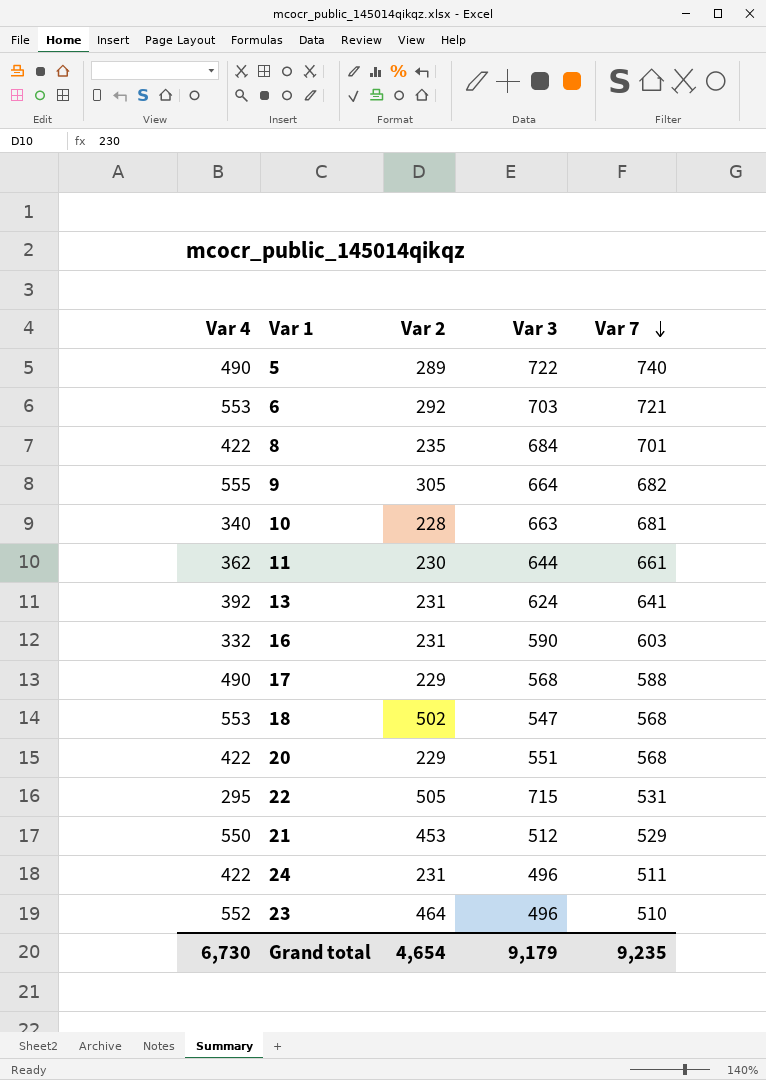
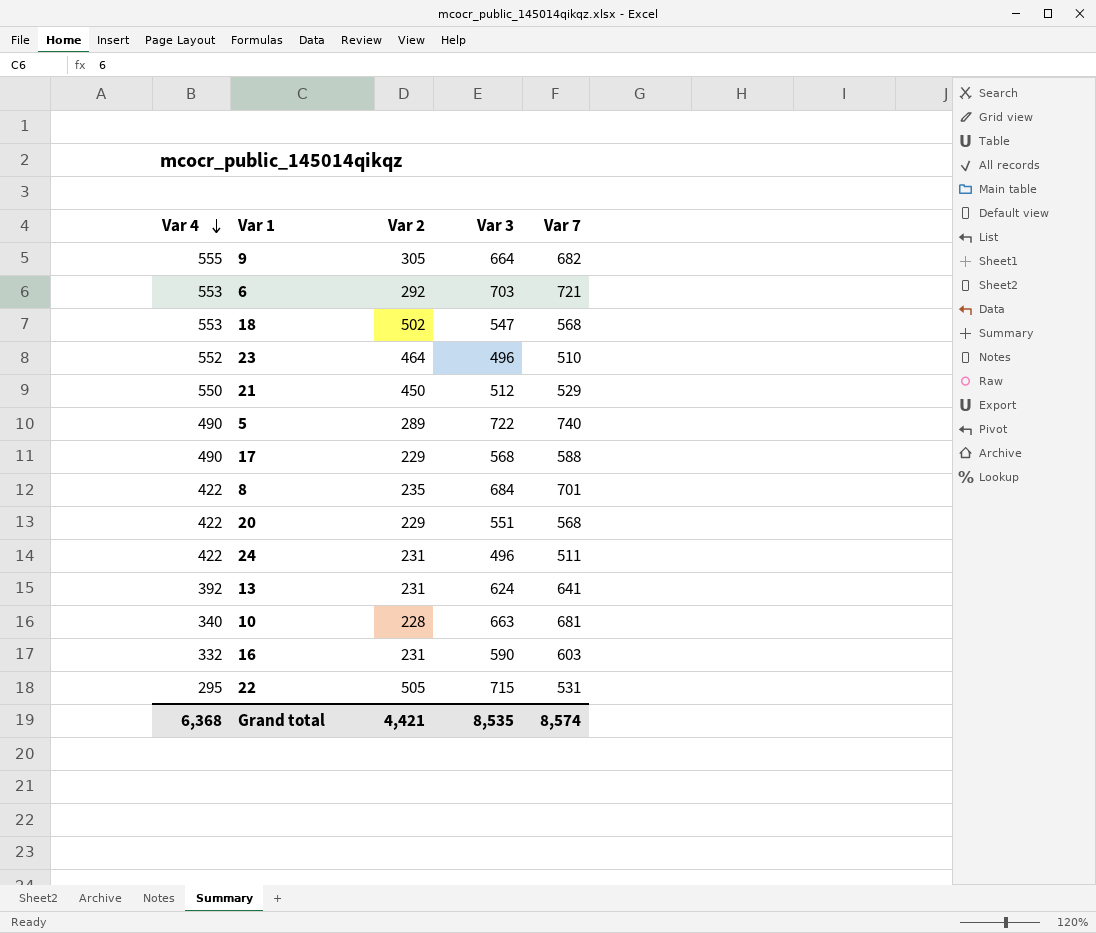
row order: Var 7 descending -> Var 4 descending
row 11: 362 | 230 | 644 | 661 -> none
21 | Var 2: 453 -> 450
Grand total | Var 4: 6,730 -> 6,368
Grand total | Var 2: 4,654 -> 4,421
Grand total | Var 3: 9,179 -> 8,535
Grand total | Var 7: 9,235 -> 8,574

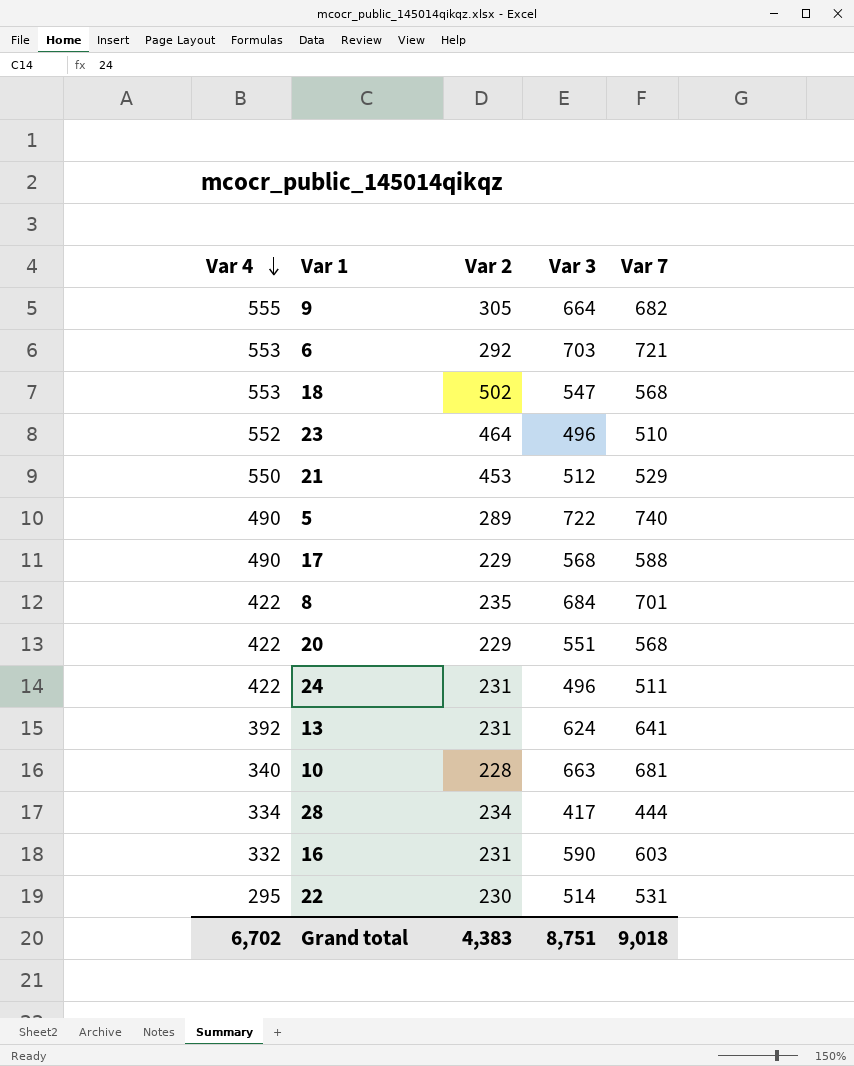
21 | Var 2: 450 -> 453
row 28: none -> 334 | 234 | 417 | 444
22 | Var 2: 505 -> 230
22 | Var 3: 715 -> 514
Grand total | Var 4: 6,368 -> 6,702
Grand total | Var 2: 4,421 -> 4,383
Grand total | Var 3: 8,535 -> 8,751
Grand total | Var 7: 8,574 -> 9,018

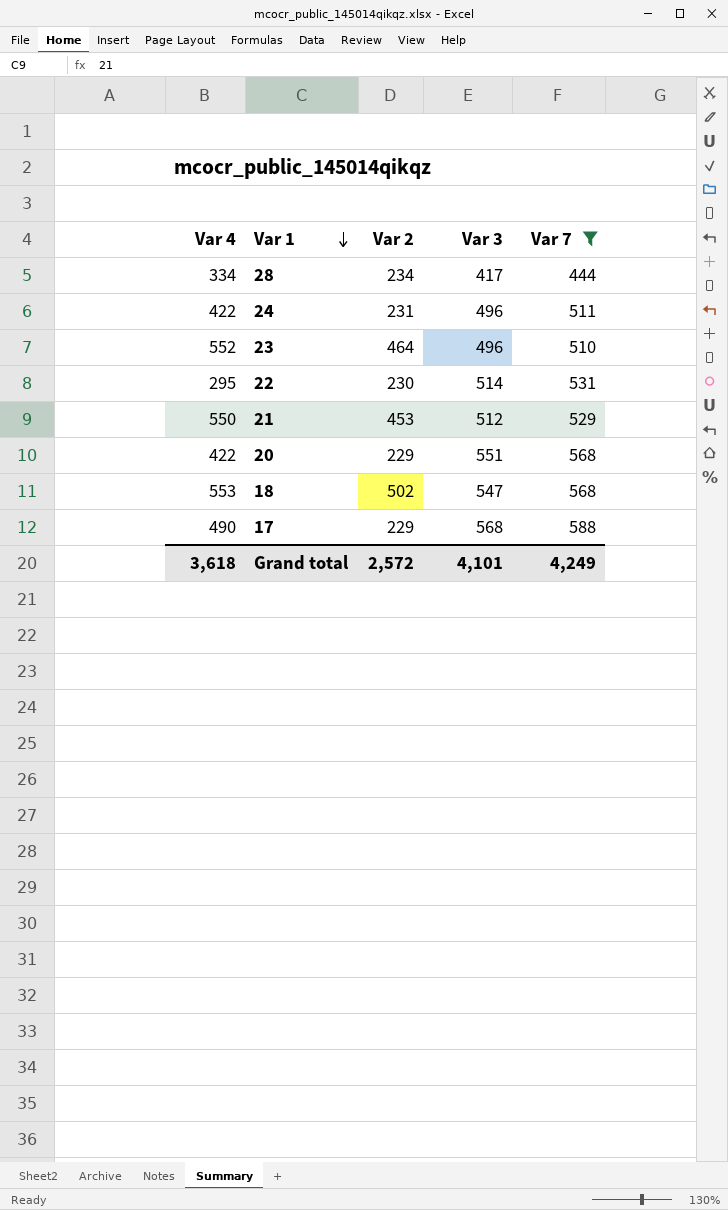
filter: none -> Var 7 <= 588
row order: Var 4 descending -> Var 1 descending
Grand total | Var 4: 6,702 -> 3,618
Grand total | Var 2: 4,383 -> 2,572
Grand total | Var 3: 8,751 -> 4,101
Grand total | Var 7: 9,018 -> 4,249

